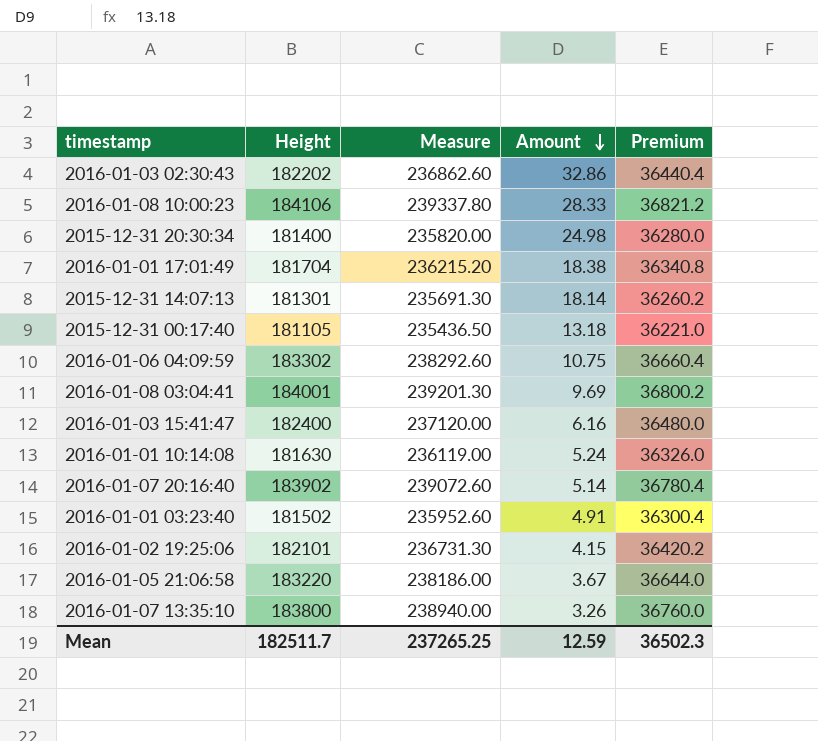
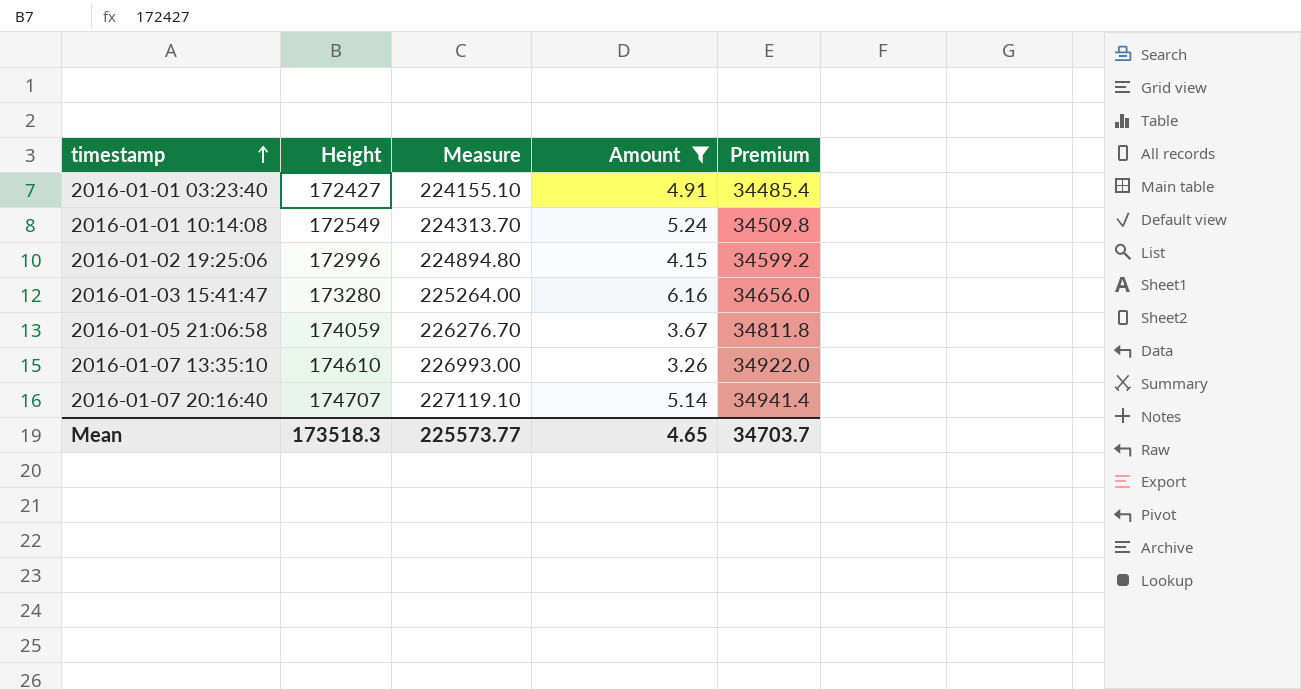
filter: none -> Amount <= 6.16
row order: Amount descending -> timestamp ascending
2016-01-01 03:23:40 | Height: 181502 -> 172427
2016-01-01 03:23:40 | Measure: 235952.60 -> 224155.10
2016-01-01 03:23:40 | Premium: 36300.4 -> 34485.4
2016-01-01 10:14:08 | Height: 181630 -> 172549
2016-01-01 10:14:08 | Measure: 236119.00 -> 224313.70
2016-01-01 10:14:08 | Premium: 36326.0 -> 34509.8
2016-01-02 19:25:06 | Height: 182101 -> 172996
2016-01-02 19:25:06 | Measure: 236731.30 -> 224894.80
2016-01-02 19:25:06 | Premium: 36420.2 -> 34599.2
2016-01-03 15:41:47 | Height: 182400 -> 173280
2016-01-03 15:41:47 | Measure: 237120.00 -> 225264.00
2016-01-03 15:41:47 | Premium: 36480.0 -> 34656.0
2016-01-05 21:06:58 | Height: 183220 -> 174059
2016-01-05 21:06:58 | Measure: 238186.00 -> 226276.70
2016-01-05 21:06:58 | Premium: 36644.0 -> 34811.8
2016-01-07 13:35:10 | Height: 183800 -> 174610
2016-01-07 13:35:10 | Measure: 238940.00 -> 226993.00
2016-01-07 13:35:10 | Premium: 36760.0 -> 34922.0
2016-01-07 20:16:40 | Height: 183902 -> 174707
2016-01-07 20:16:40 | Measure: 239072.60 -> 227119.10
2016-01-07 20:16:40 | Premium: 36780.4 -> 34941.4
Mean | Height: 182511.7 -> 173518.3
Mean | Measure: 237265.25 -> 225573.77
Mean | Amount: 12.59 -> 4.65
Mean | Premium: 36502.3 -> 34703.7

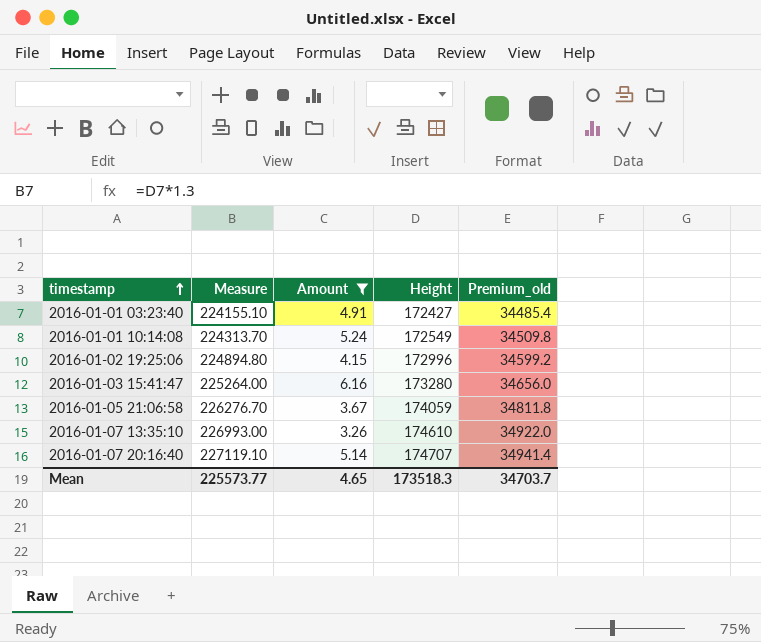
column Height | position: 2 -> 4
column name: Premium -> Premium_old

